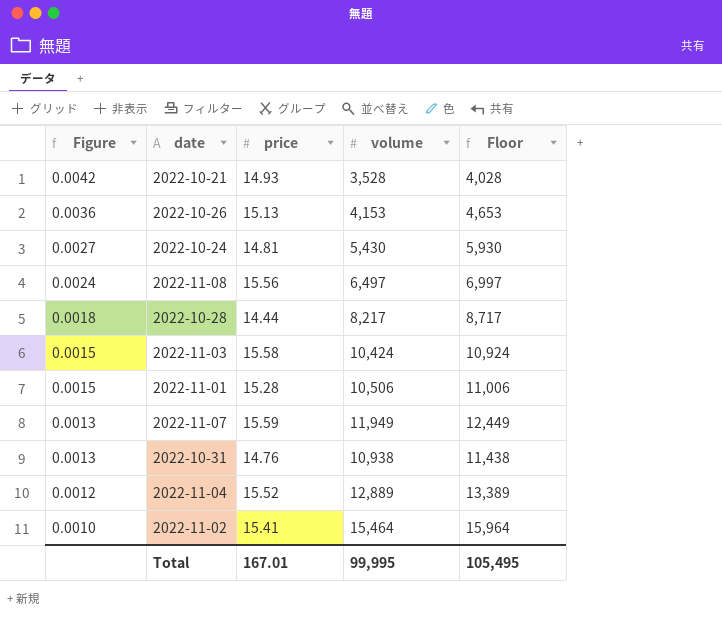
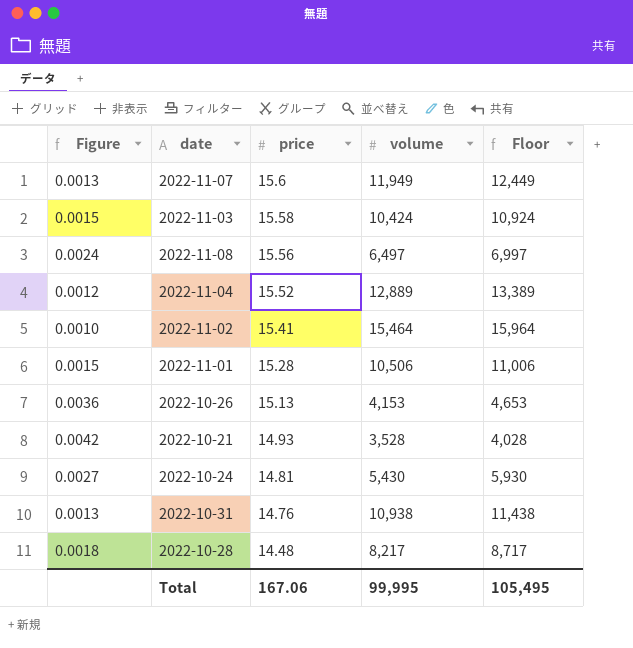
row order: Figure descending -> price descending
2022-11-07 | price: 15.59 -> 15.6
2022-10-28 | price: 14.44 -> 14.48
Total | price: 167.01 -> 167.06

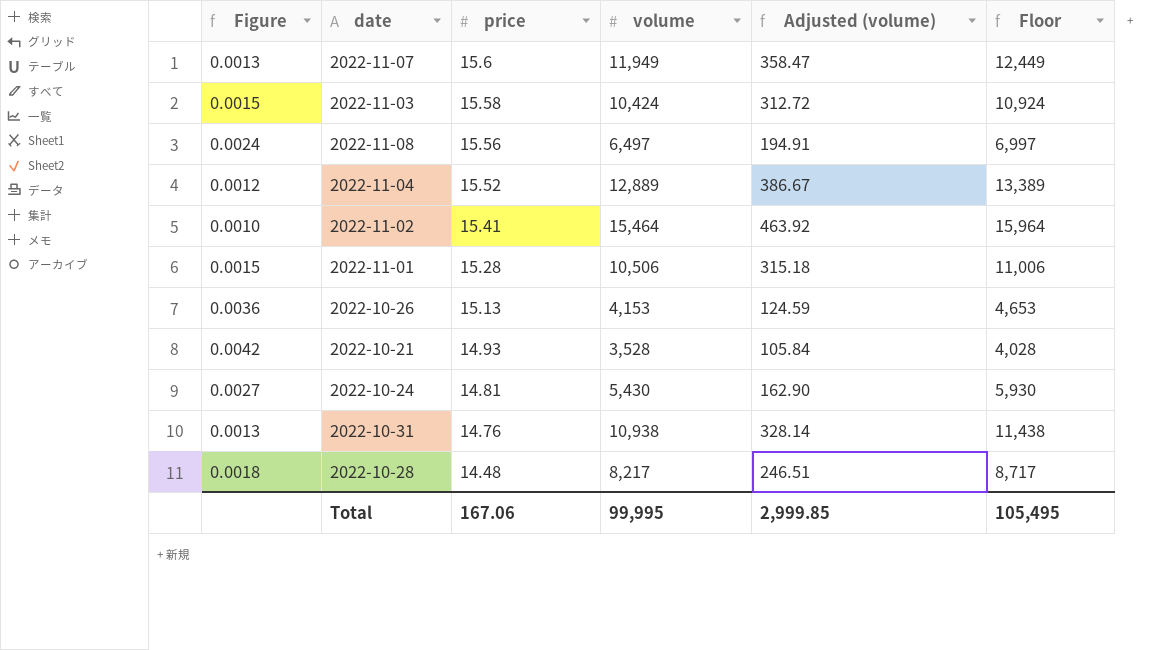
column Adjusted (volume) | formula: none -> [volume] * 0.03

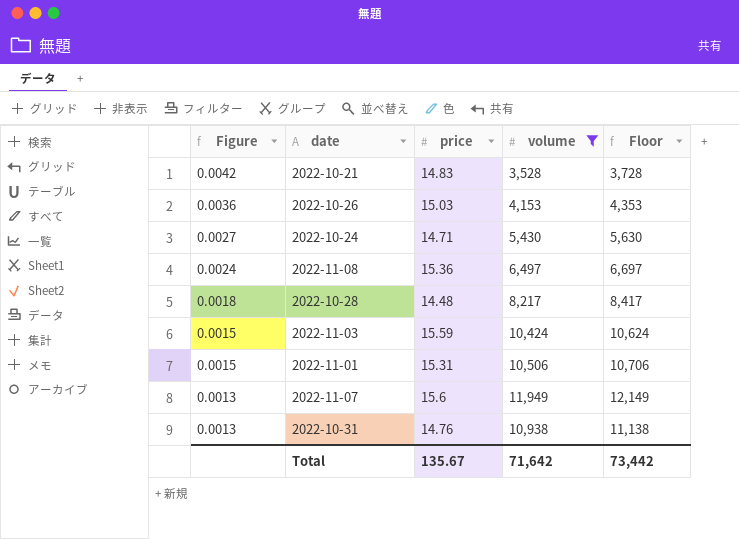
filter: none -> volume <= 11,949
row order: price descending -> Figure descending
column Adjusted (volume) | formula: [volume] * 0.03 -> none
column Floor | formula: [volume] + 500 -> [volume] + 200
2022-10-21 | price: 14.93 -> 14.83
2022-10-26 | price: 15.13 -> 15.03
2022-10-24 | price: 14.81 -> 14.71
2022-11-08 | price: 15.56 -> 15.36
2022-11-03 | price: 15.58 -> 15.59
2022-11-01 | price: 15.28 -> 15.31
Total | price: 167.06 -> 135.67
Total | volume: 99,995 -> 71,642
Total | Floor: 105,495 -> 73,442

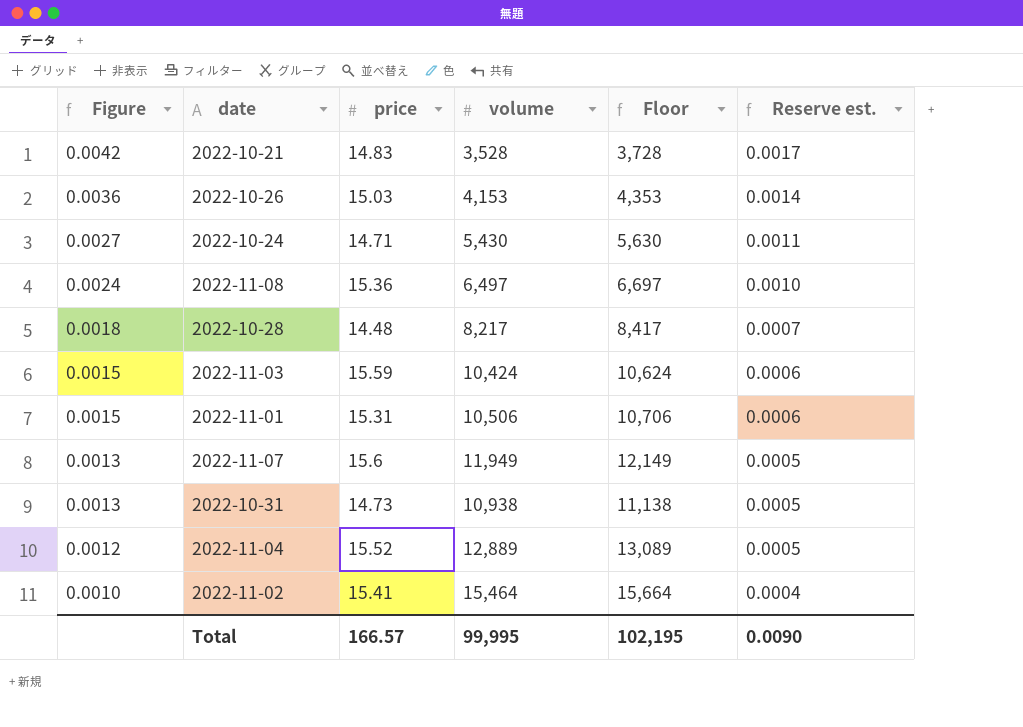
filter: volume <= 11,949 -> none
column Reserve est. | formula: none -> [Figure] * 0.4
2022-10-31 | price: 14.76 -> 14.73
Total | price: 135.67 -> 166.57
Total | volume: 71,642 -> 99,995
Total | Floor: 73,442 -> 102,195

